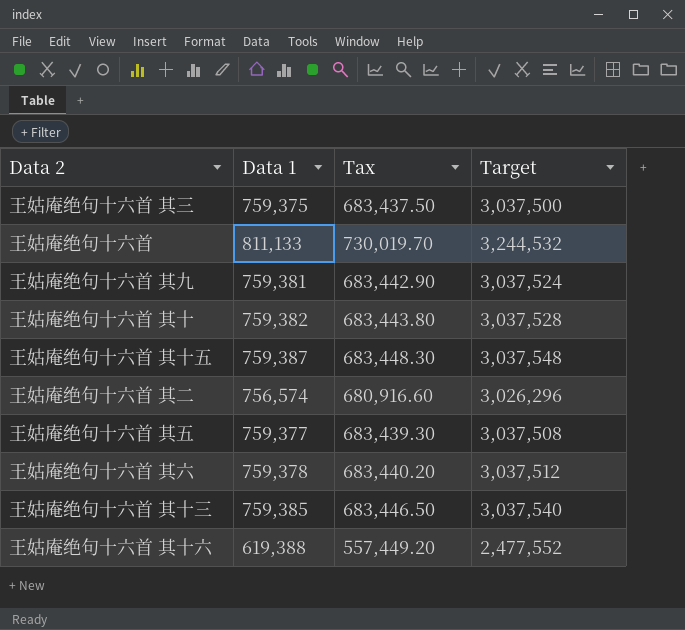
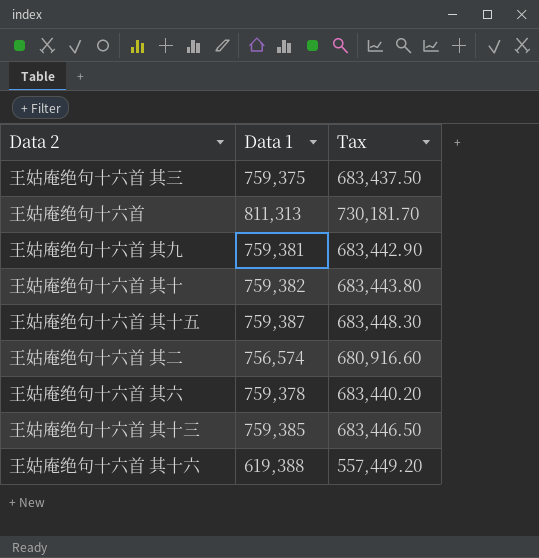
column Target | formula: [Data 1] * 4 -> none
row 王姑庵绝句十六首 其五: 759,377 | 683,439.30 | 3,037,508 -> none
王姑庵绝句十六首 | Data 1: 811,133 -> 811,313
王姑庵绝句十六首 | Tax: 730,019.70 -> 730,181.70

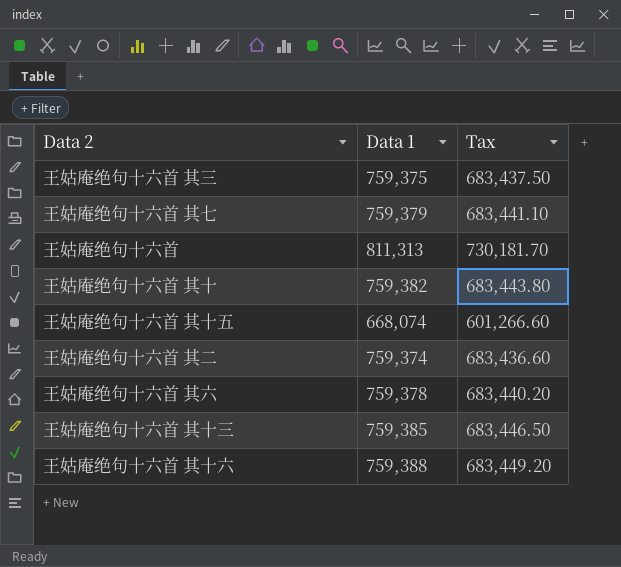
row 王姑庵绝句十六首 其九: 759,381 | 683,442.90 -> none
row 王姑庵绝句十六首 其七: none -> 759,379 | 683,441.10
王姑庵绝句十六首 其十五 | Data 1: 759,387 -> 668,074
王姑庵绝句十六首 其十五 | Tax: 683,448.30 -> 601,266.60
王姑庵绝句十六首 其二 | Data 1: 756,574 -> 759,374
王姑庵绝句十六首 其二 | Tax: 680,916.60 -> 683,436.60
王姑庵绝句十六首 其十六 | Data 1: 619,388 -> 759,388
王姑庵绝句十六首 其十六 | Tax: 557,449.20 -> 683,449.20

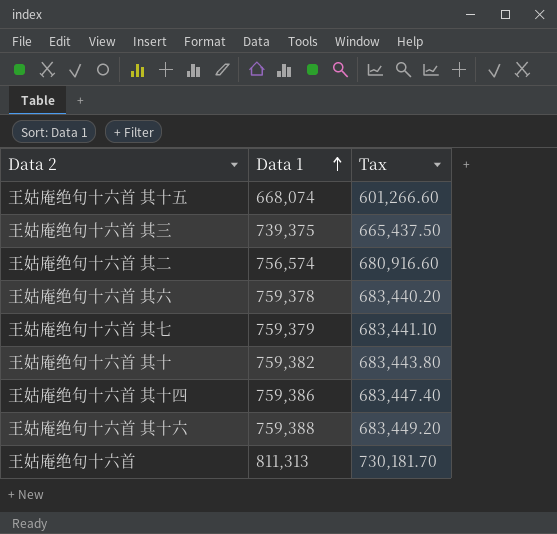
row order: none -> Data 1 ascending
row 王姑庵绝句十六首 其十三: 759,385 | 683,446.50 -> none
王姑庵绝句十六首 其三 | Data 1: 759,375 -> 739,375
王姑庵绝句十六首 其三 | Tax: 683,437.50 -> 665,437.50
王姑庵绝句十六首 其二 | Data 1: 759,374 -> 756,574
王姑庵绝句十六首 其二 | Tax: 683,436.60 -> 680,916.60
row 王姑庵绝句十六首 其十四: none -> 759,386 | 683,447.40

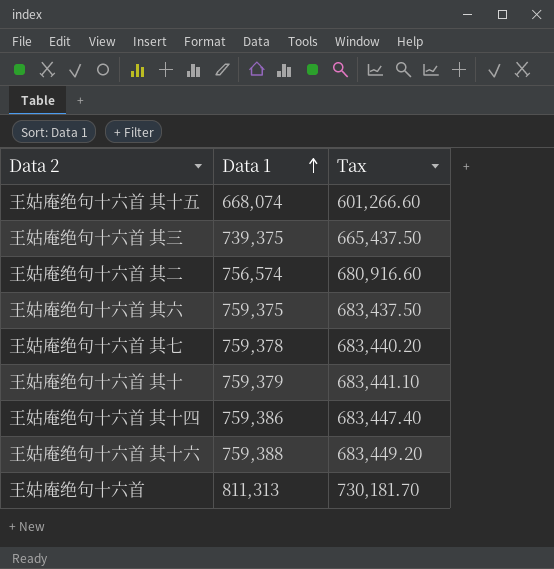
王姑庵绝句十六首 其六 | Data 1: 759,378 -> 759,375
王姑庵绝句十六首 其六 | Tax: 683,440.20 -> 683,437.50
王姑庵绝句十六首 其七 | Data 1: 759,379 -> 759,378
王姑庵绝句十六首 其七 | Tax: 683,441.10 -> 683,440.20
王姑庵绝句十六首 其十 | Data 1: 759,382 -> 759,379
王姑庵绝句十六首 其十 | Tax: 683,443.80 -> 683,441.10

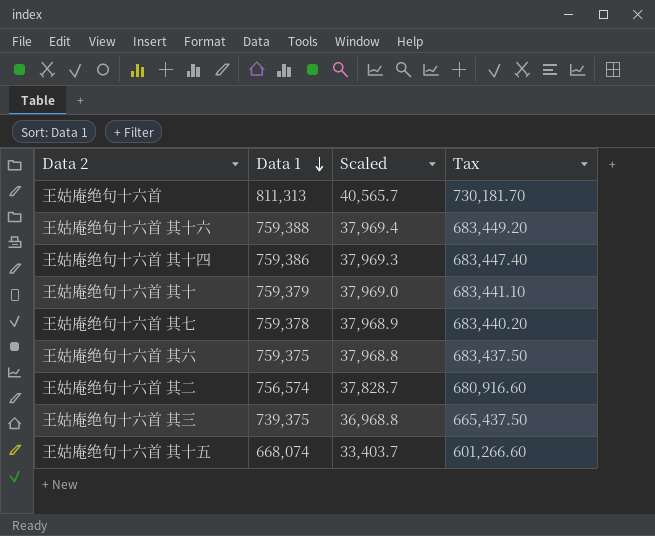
row order: Data 1 ascending -> Data 1 descending
column Scaled | formula: none -> [Data 1] * 0.05

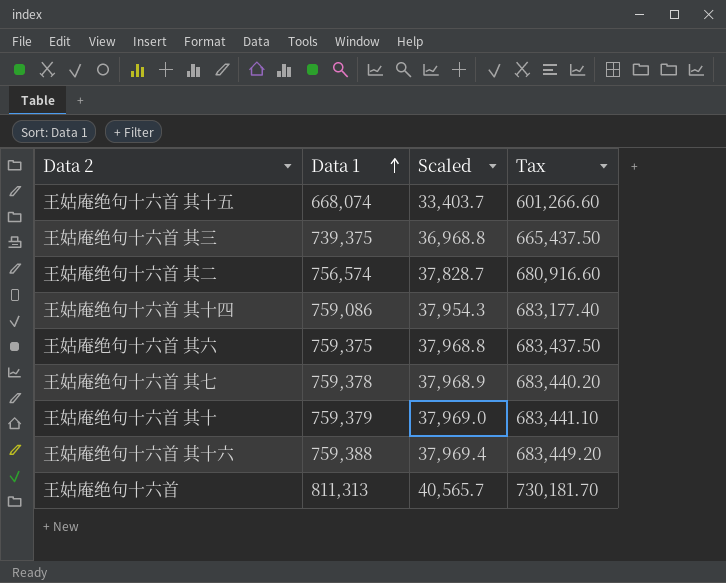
row order: Data 1 descending -> Data 1 ascending
王姑庵绝句十六首 其十四 | Data 1: 759,386 -> 759,086
王姑庵绝句十六首 其十四 | Scaled: 37,969.3 -> 37,954.3
王姑庵绝句十六首 其十四 | Tax: 683,447.40 -> 683,177.40

